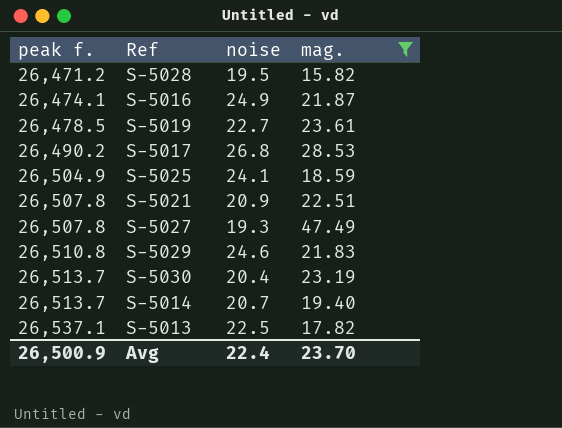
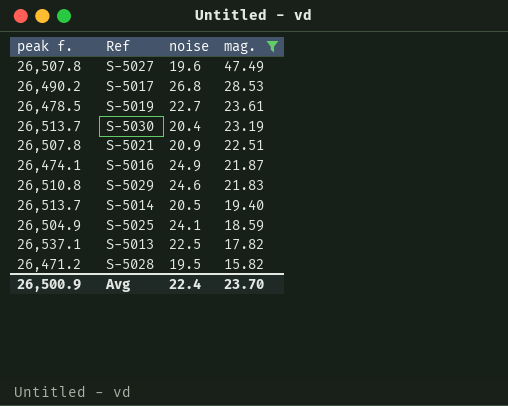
row order: peak f. ascending -> mag. descending
S-5027 | noise: 19.3 -> 19.6
S-5014 | noise: 20.7 -> 20.5

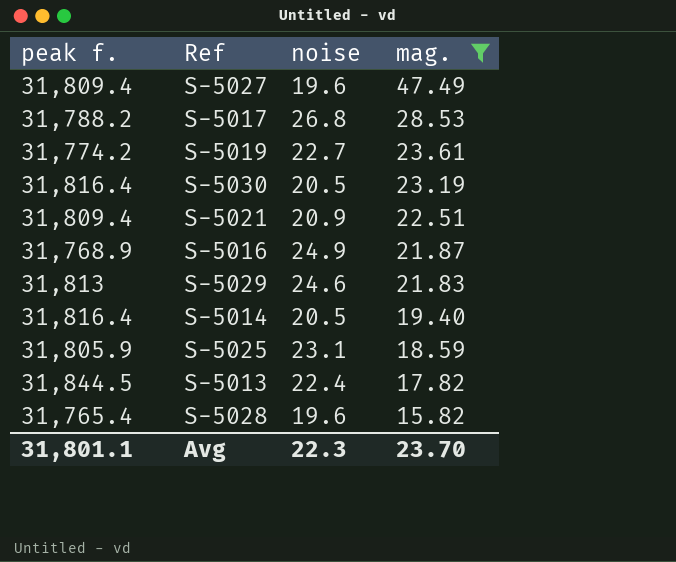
S-5027 | peak f.: 26,507.8 -> 31,809.4
S-5017 | peak f.: 26,490.2 -> 31,788.2
S-5019 | peak f.: 26,478.5 -> 31,774.2
S-5030 | peak f.: 26,513.7 -> 31,816.4
S-5030 | noise: 20.4 -> 20.5
S-5021 | peak f.: 26,507.8 -> 31,809.4
S-5016 | peak f.: 26,474.1 -> 31,768.9
S-5029 | peak f.: 26,510.8 -> 31,813
S-5014 | peak f.: 26,513.7 -> 31,816.4
S-5025 | peak f.: 26,504.9 -> 31,805.9
S-5025 | noise: 24.1 -> 23.1
S-5013 | peak f.: 26,537.1 -> 31,844.5
S-5013 | noise: 22.5 -> 22.4
S-5028 | peak f.: 26,471.2 -> 31,765.4
S-5028 | noise: 19.5 -> 19.6
Avg | peak f.: 26,500.9 -> 31,801.1
Avg | noise: 22.4 -> 22.3

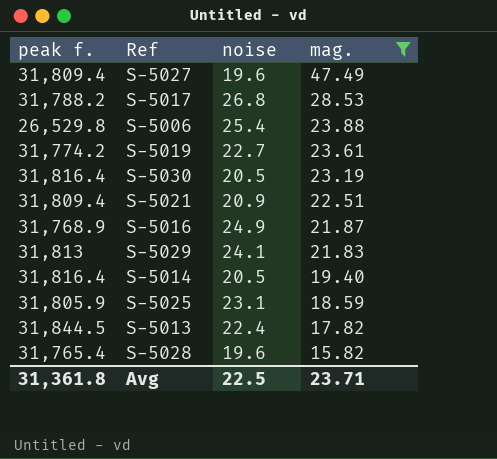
row S-5006: none -> 26,529.8 | 25.4 | 23.88
S-5029 | noise: 24.6 -> 24.1
Avg | peak f.: 31,801.1 -> 31,361.8
Avg | noise: 22.3 -> 22.5
Avg | mag.: 23.70 -> 23.71

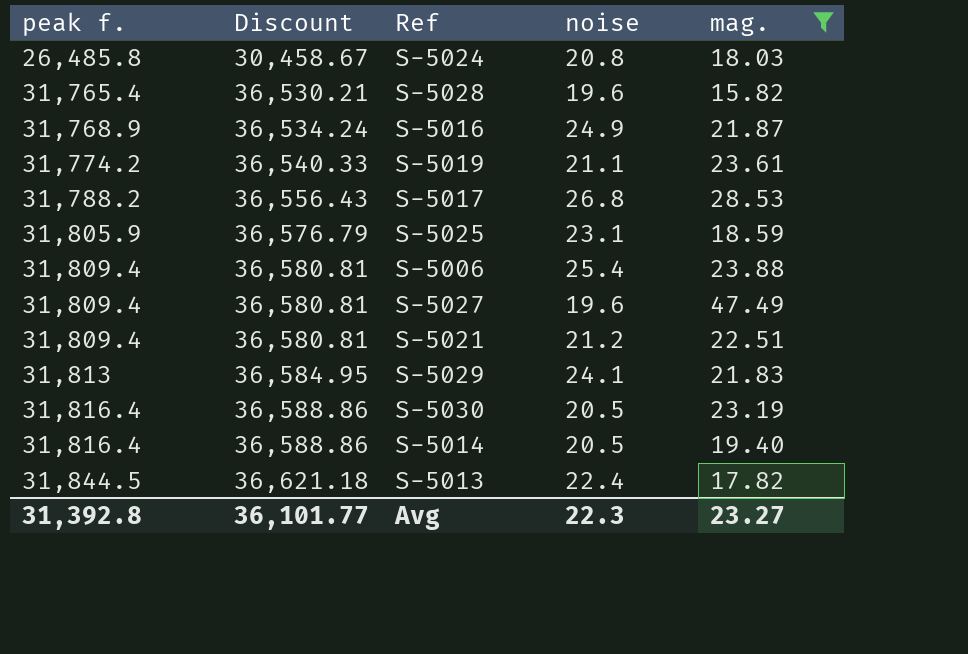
row order: mag. descending -> peak f. ascending
column Discount | formula: none -> [peak f.] * 1.15
row S-5024: none -> 26,485.8 | 30,458.67 | 20.8 | 18.03
S-5019 | noise: 22.7 -> 21.1
S-5006 | peak f.: 26,529.8 -> 31,809.4
S-5021 | noise: 20.9 -> 21.2
Avg | peak f.: 31,361.8 -> 31,392.8
Avg | noise: 22.5 -> 22.3
Avg | mag.: 23.71 -> 23.27

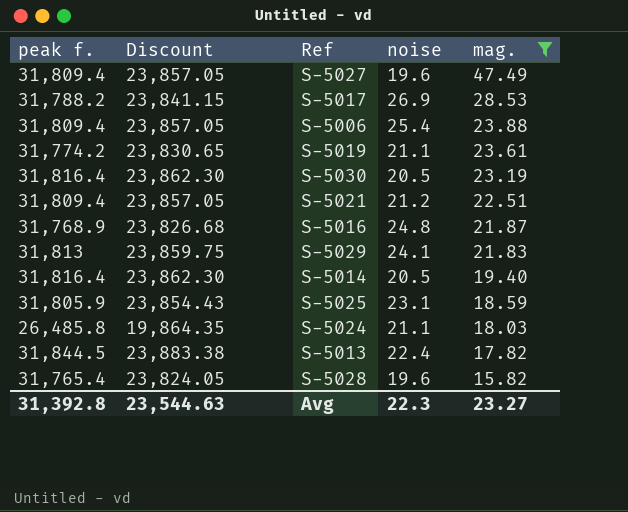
row order: peak f. ascending -> mag. descending
column Discount | formula: [peak f.] * 1.15 -> [peak f.] * 0.75
S-5017 | noise: 26.8 -> 26.9
S-5016 | noise: 24.9 -> 24.8
S-5024 | noise: 20.8 -> 21.1
Avg | Discount: 36,101.77 -> 23,544.63

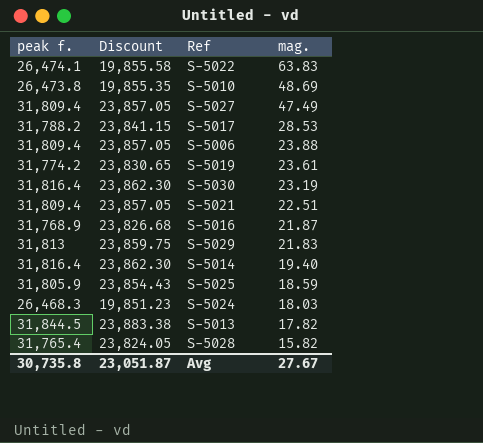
filter: mag. <= 47.49 -> none
column noise | position: 4 -> none
S-5024 | peak f.: 26,485.8 -> 26,468.3
S-5024 | Discount: 19,864.35 -> 19,851.23
Avg | peak f.: 31,392.8 -> 30,735.8
Avg | Discount: 23,544.63 -> 23,051.87
Avg | mag.: 23.27 -> 27.67

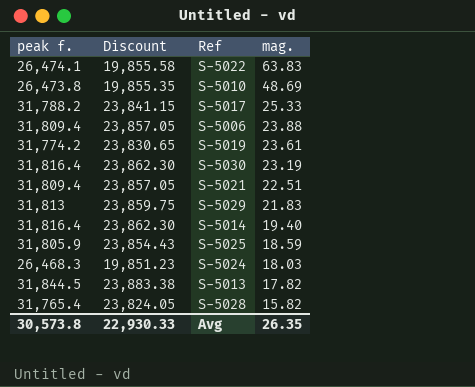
row S-5027: 31,809.4 | 23,857.05 | 47.49 -> none
row S-5016: 31,768.9 | 23,826.68 | 21.87 -> none
S-5017 | mag.: 28.53 -> 25.33
Avg | peak f.: 30,735.8 -> 30,573.8
Avg | Discount: 23,051.87 -> 22,930.33
Avg | mag.: 27.67 -> 26.35

